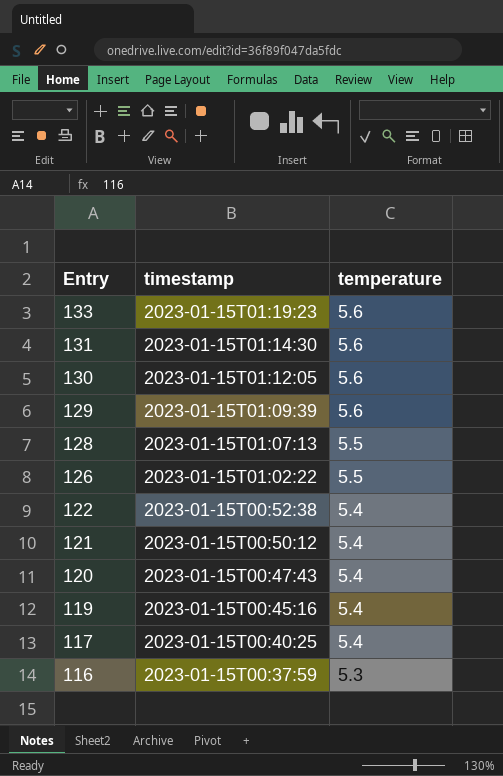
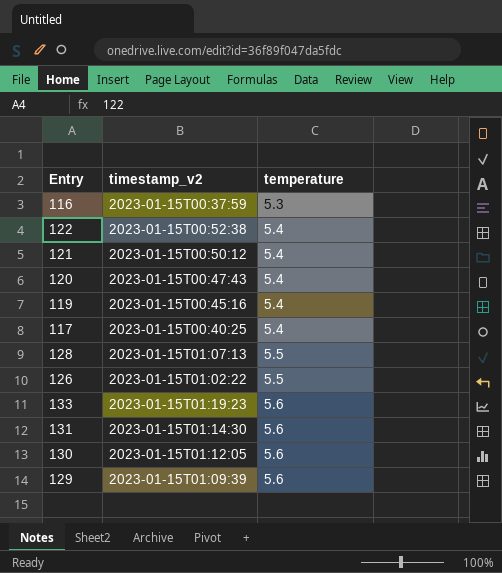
row order: Entry descending -> temperature ascending
column name: timestamp -> timestamp_v2

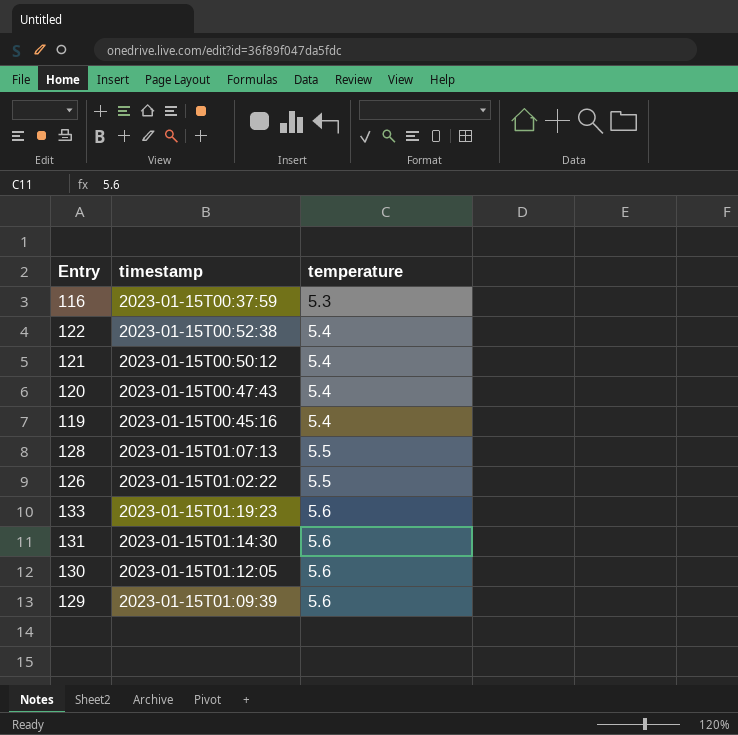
column name: timestamp_v2 -> timestamp
row 117: 2023-01-15T00:40:25 | 5.4 -> none

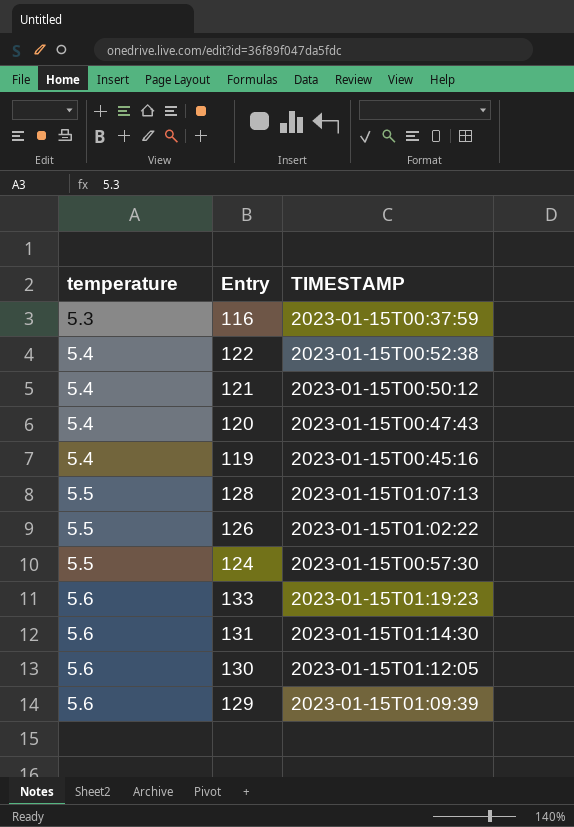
column temperature | position: 3 -> 1
column name: timestamp -> TIMESTAMP
row 124: none -> 5.5 | 2023-01-15T00:57:30

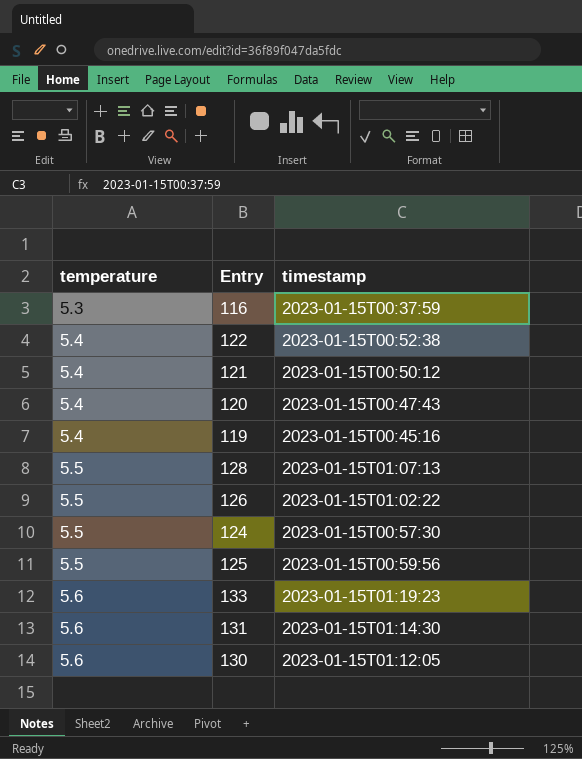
column name: TIMESTAMP -> timestamp
row 129: 5.6 | 2023-01-15T01:09:39 -> none
row 125: none -> 5.5 | 2023-01-15T00:59:56

